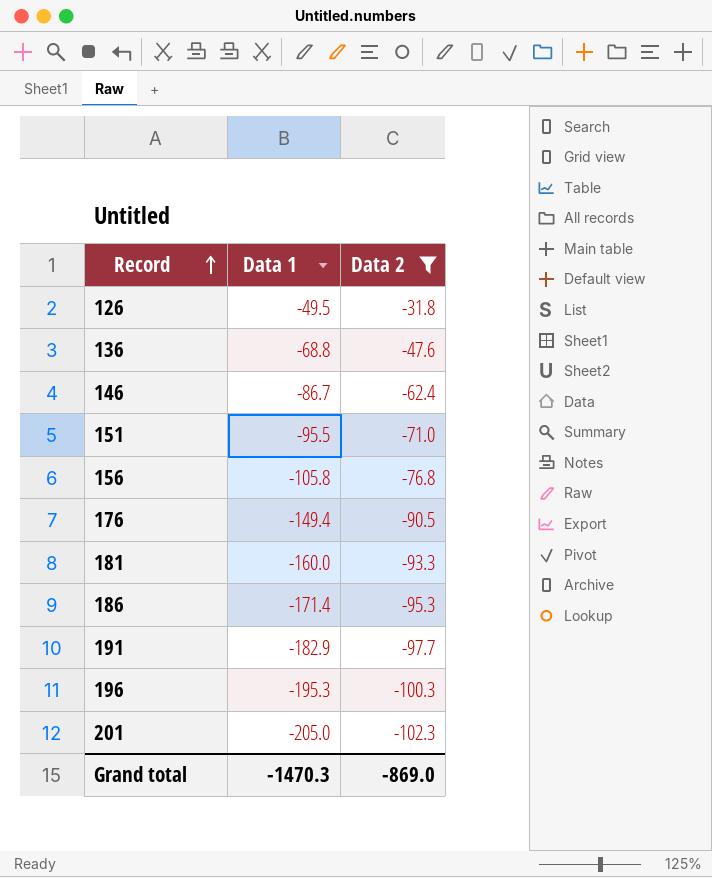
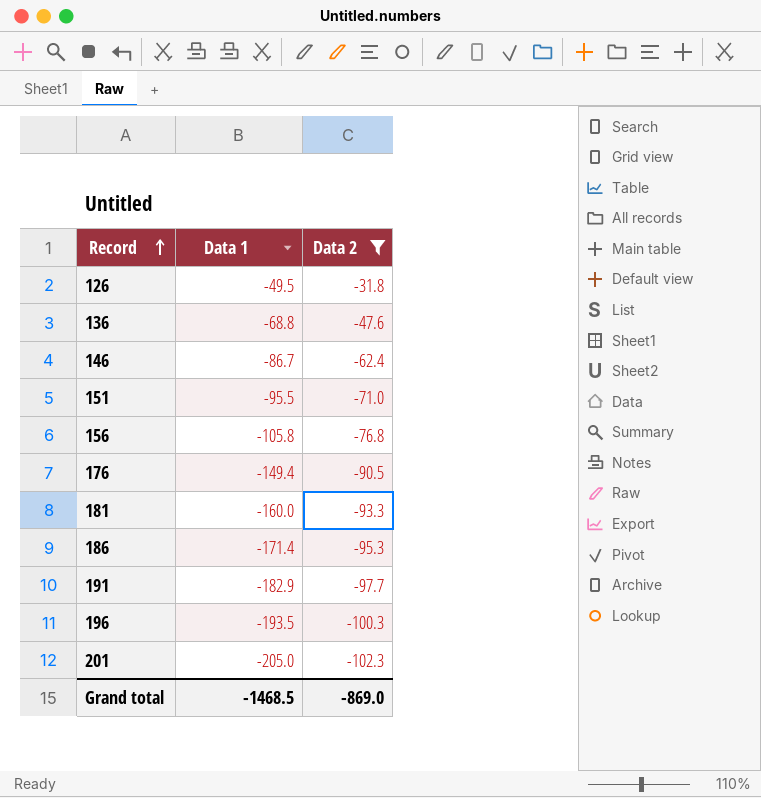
196 | Data 1: -195.3 -> -193.5
Grand total | Data 1: -1470.3 -> -1468.5

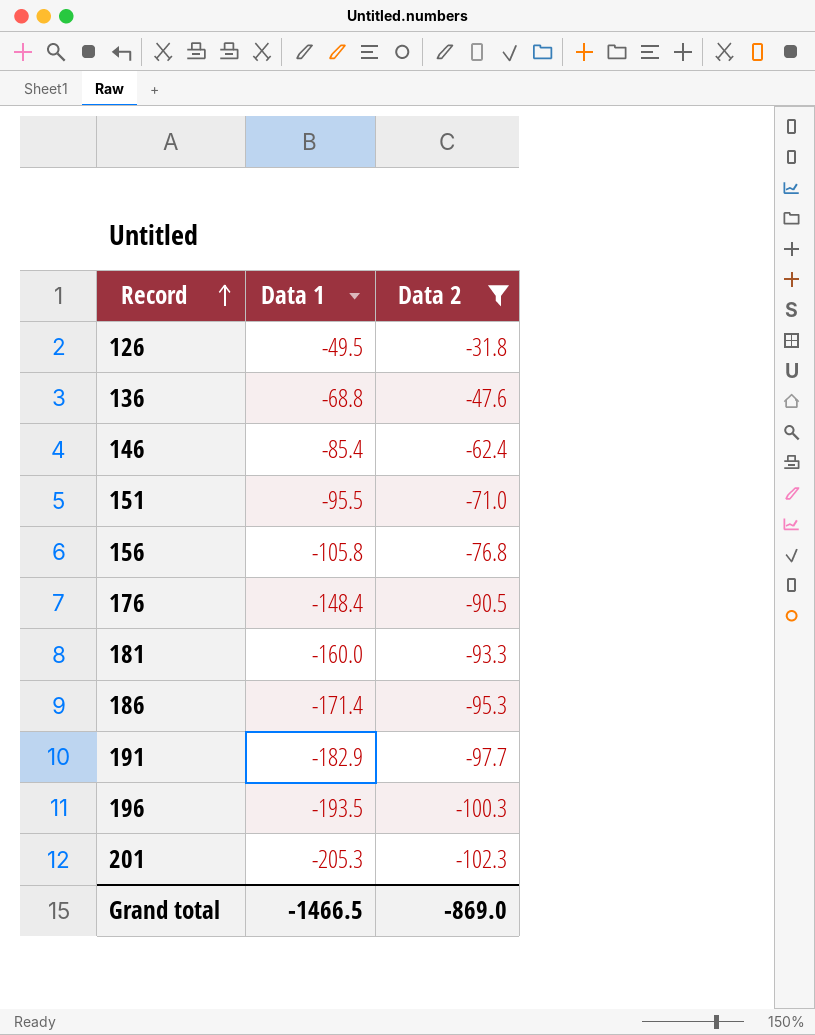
146 | Data 1: -86.7 -> -85.4
176 | Data 1: -149.4 -> -148.4
201 | Data 1: -205.0 -> -205.3
Grand total | Data 1: -1468.5 -> -1466.5

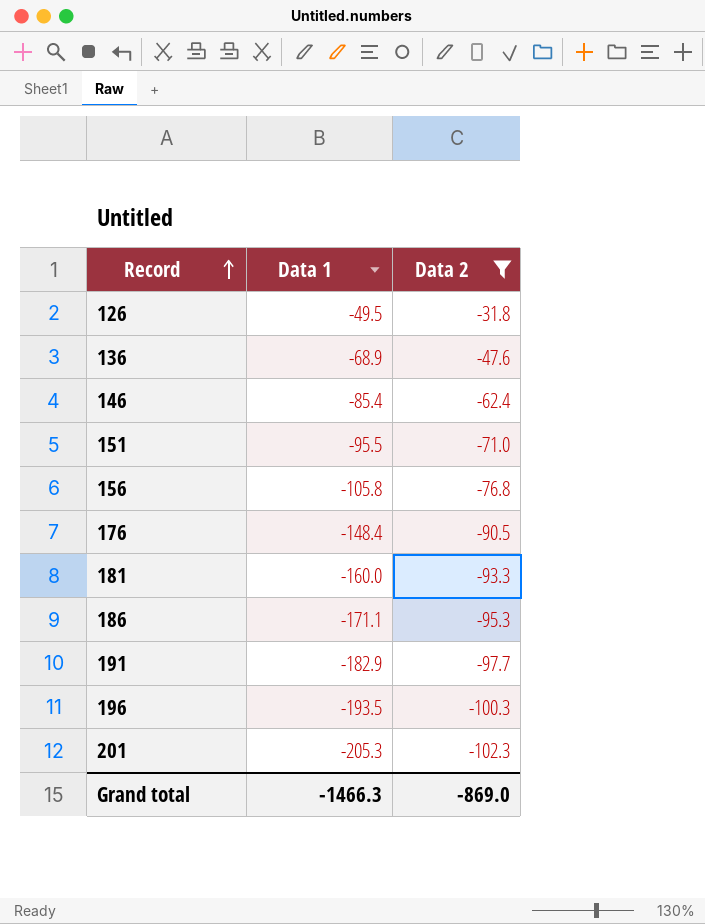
136 | Data 1: -68.8 -> -68.9
186 | Data 1: -171.4 -> -171.1
Grand total | Data 1: -1466.5 -> -1466.3

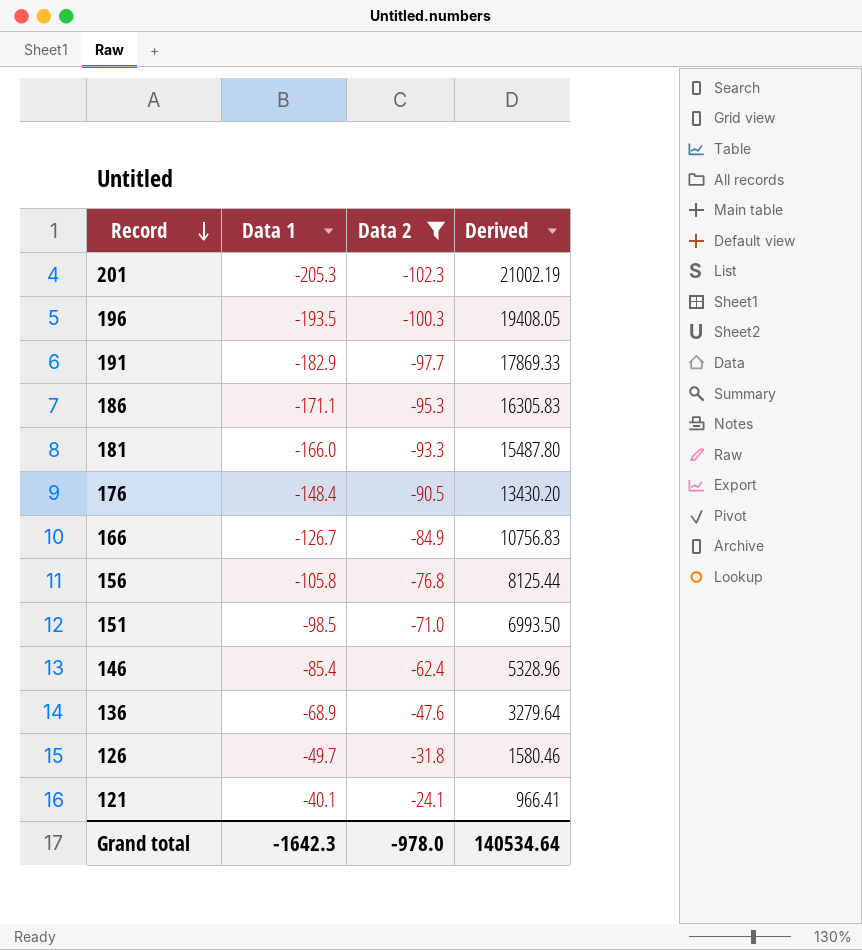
row order: Record ascending -> Record descending
column Derived | formula: none -> [Data 1] * [Data 2]
181 | Data 1: -160.0 -> -166.0
row 166: none -> -126.7 | -84.9 | 10756.83
151 | Data 1: -95.5 -> -98.5
126 | Data 1: -49.5 -> -49.7
row 121: none -> -40.1 | -24.1 | 966.41
Grand total | Data 1: -1466.3 -> -1642.3
Grand total | Data 2: -869.0 -> -978.0

